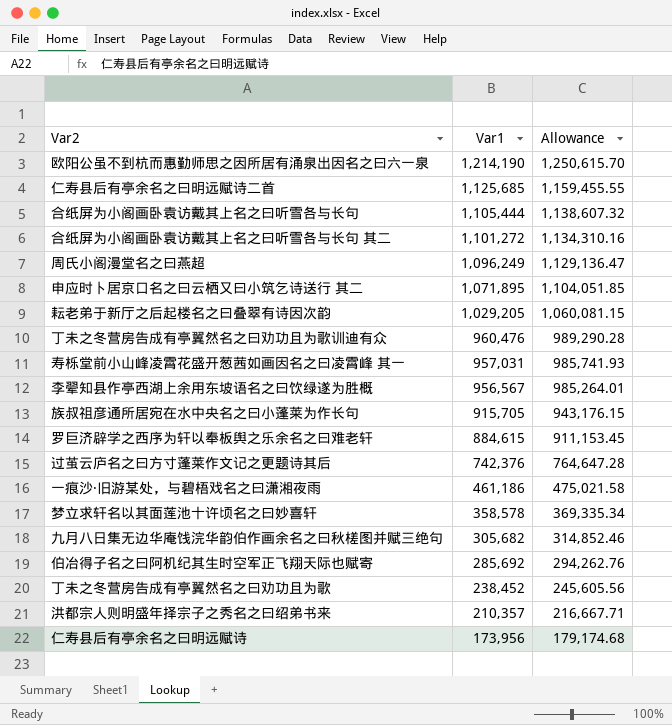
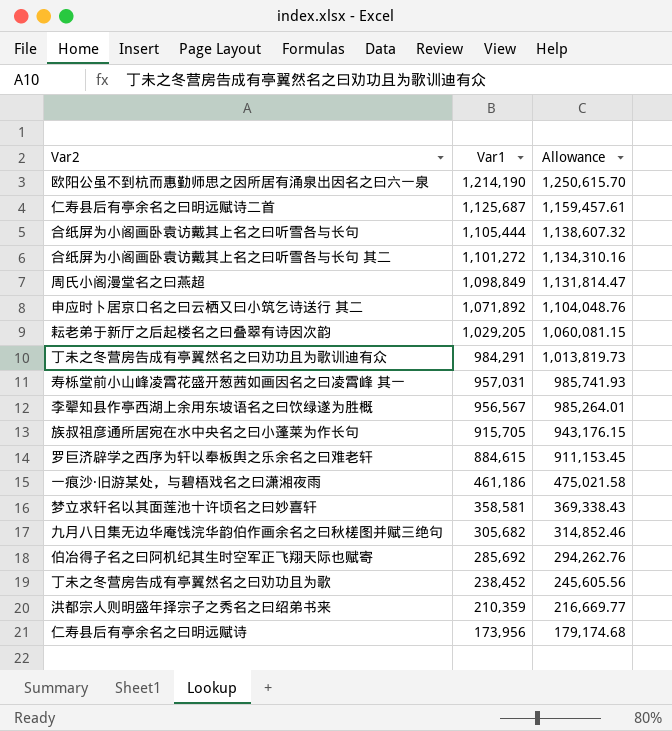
row 过茧云庐名之曰方寸蓬莱作文记之更题诗其后: 742,376 | 764,647.28 -> none
仁寿县后有亭余名之曰明远赋诗二首 | Var1: 1,125,685 -> 1,125,687
仁寿县后有亭余名之曰明远赋诗二首 | Allowance: 1,159,455.55 -> 1,159,457.61
周氏小阁漫堂名之曰燕超 | Var1: 1,096,249 -> 1,098,849
周氏小阁漫堂名之曰燕超 | Allowance: 1,129,136.47 -> 1,131,814.47
申应时卜居京口名之曰云栖又曰小筑乞诗送行 其二 | Var1: 1,071,895 -> 1,071,892
申应时卜居京口名之曰云栖又曰小筑乞诗送行 其二 | Allowance: 1,104,051.85 -> 1,104,048.76
丁未之冬营房告成有亭翼然名之曰劝功且为歌训迪有众 | Var1: 960,476 -> 984,291
丁未之冬营房告成有亭翼然名之曰劝功且为歌训迪有众 | Allowance: 989,290.28 -> 1,013,819.73
梦立求轩名以其面莲池十许顷名之曰妙喜轩 | Var1: 358,578 -> 358,581
梦立求轩名以其面莲池十许顷名之曰妙喜轩 | Allowance: 369,335.34 -> 369,338.43
洪都宗人则明盛年择宗子之秀名之曰绍弟书来 | Var1: 210,357 -> 210,359
洪都宗人则明盛年择宗子之秀名之曰绍弟书来 | Allowance: 216,667.71 -> 216,669.77

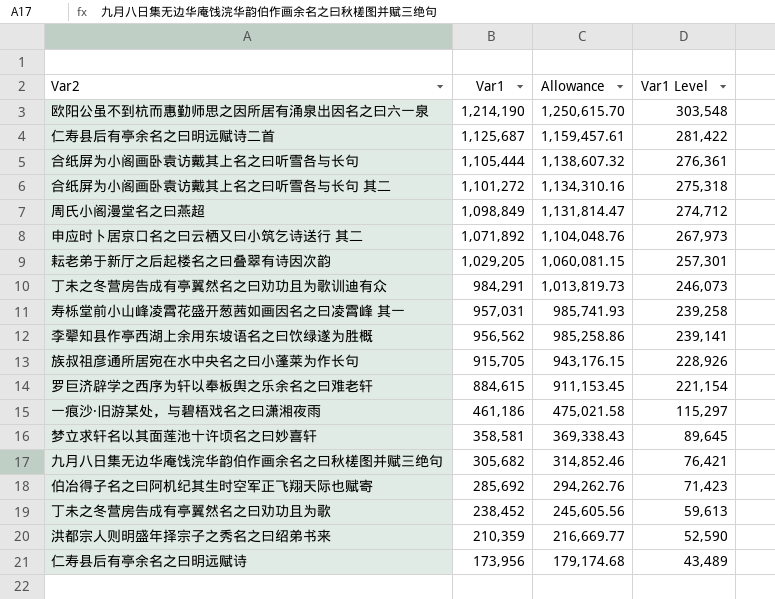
column Var1 Level | formula: none -> [Var1] * 0.25
李翚知县作亭西湖上余用东坡语名之曰饮绿遂为胜概 | Var1: 956,567 -> 956,562
李翚知县作亭西湖上余用东坡语名之曰饮绿遂为胜概 | Allowance: 985,264.01 -> 985,258.86

